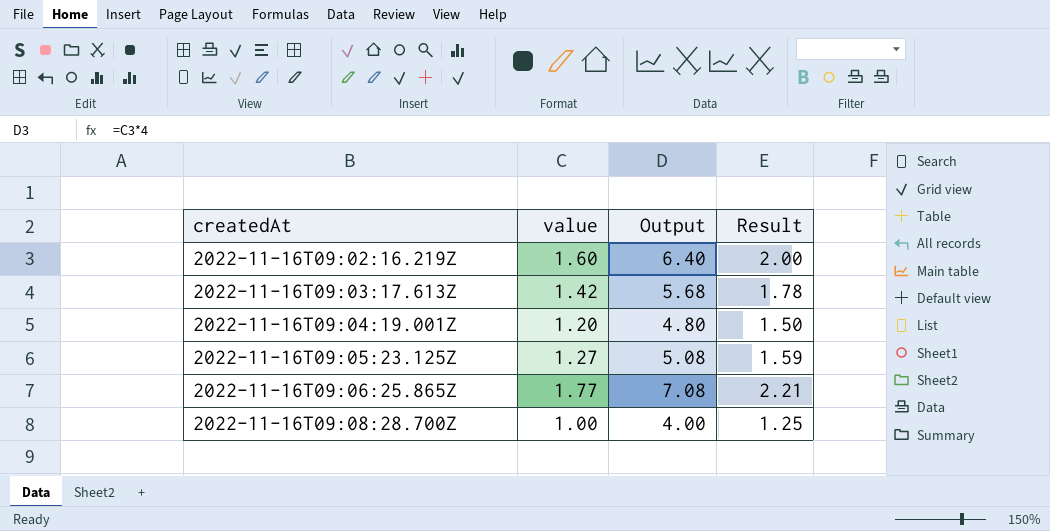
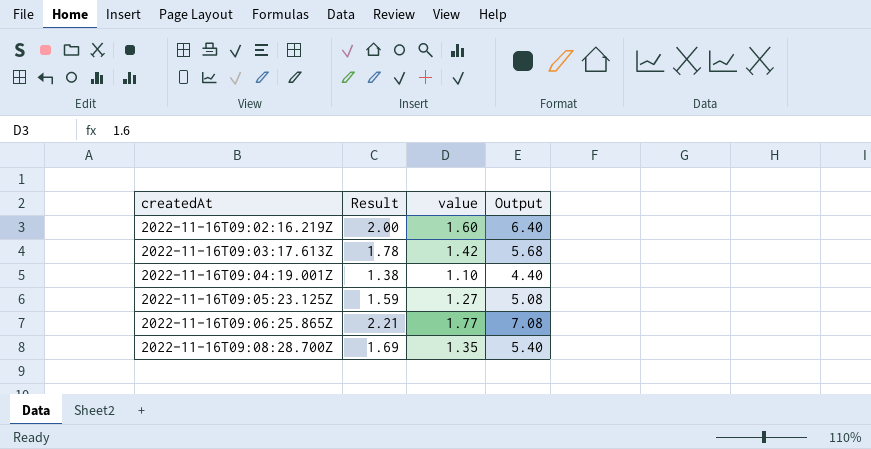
column Result | position: 4 -> 2
2022-11-16T09:04:19.001Z | Result: 1.50 -> 1.38
2022-11-16T09:04:19.001Z | value: 1.20 -> 1.10
2022-11-16T09:04:19.001Z | Output: 4.80 -> 4.40
2022-11-16T09:08:28.700Z | Result: 1.25 -> 1.69
2022-11-16T09:08:28.700Z | value: 1.00 -> 1.35
2022-11-16T09:08:28.700Z | Output: 4.00 -> 5.40

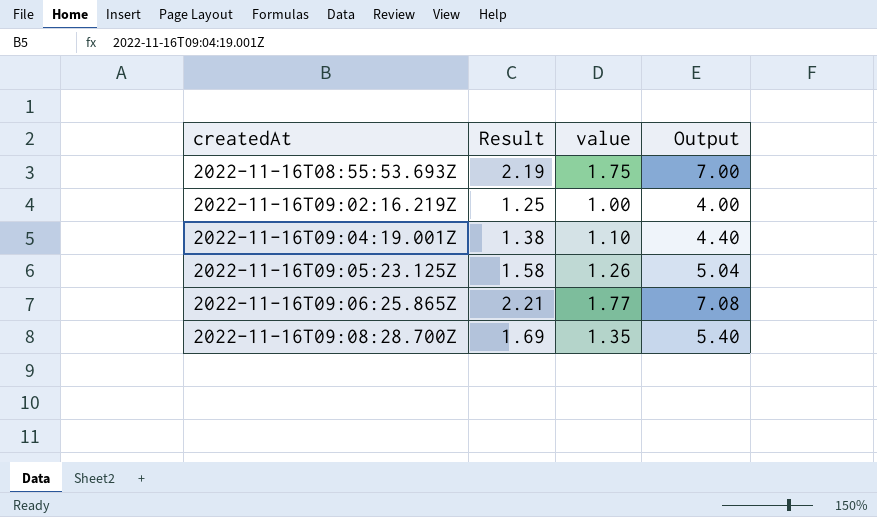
row 2022-11-16T09:03:17.613Z: 1.78 | 1.42 | 5.68 -> none
row 2022-11-16T08:55:53.693Z: none -> 2.19 | 1.75 | 7.00
2022-11-16T09:02:16.219Z | Result: 2.00 -> 1.25
2022-11-16T09:02:16.219Z | value: 1.60 -> 1.00
2022-11-16T09:02:16.219Z | Output: 6.40 -> 4.00
2022-11-16T09:05:23.125Z | Result: 1.59 -> 1.58
2022-11-16T09:05:23.125Z | value: 1.27 -> 1.26
2022-11-16T09:05:23.125Z | Output: 5.08 -> 5.04

